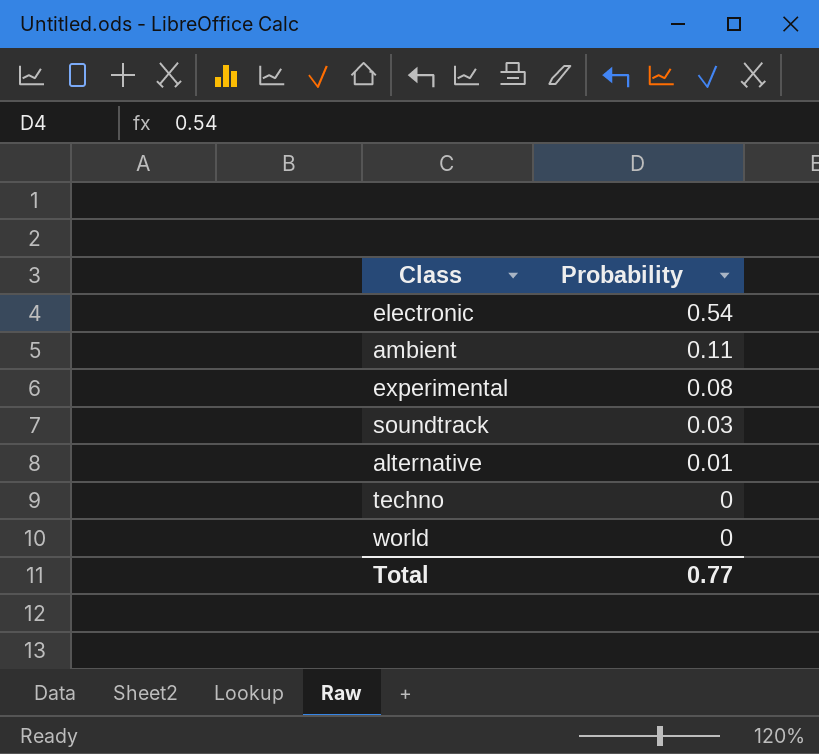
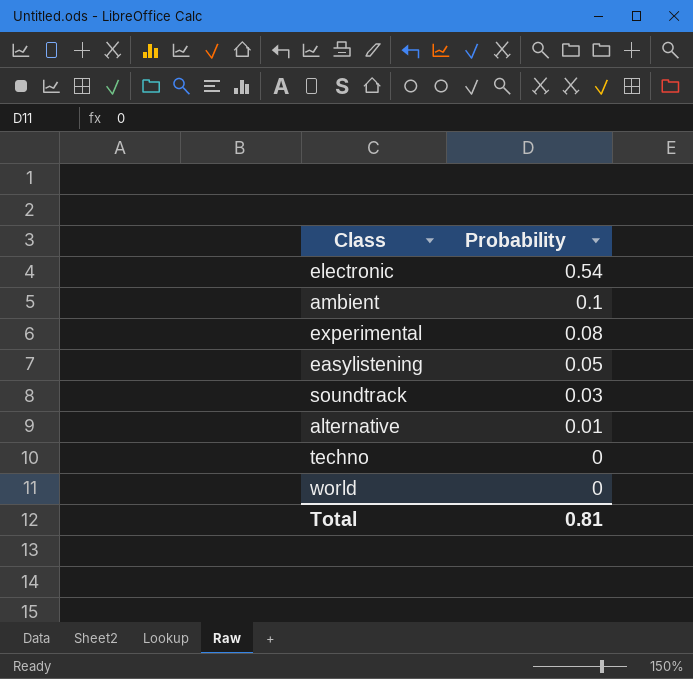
ambient | Probability: 0.11 -> 0.1
row easylistening: none -> 0.05
Total | Probability: 0.77 -> 0.81

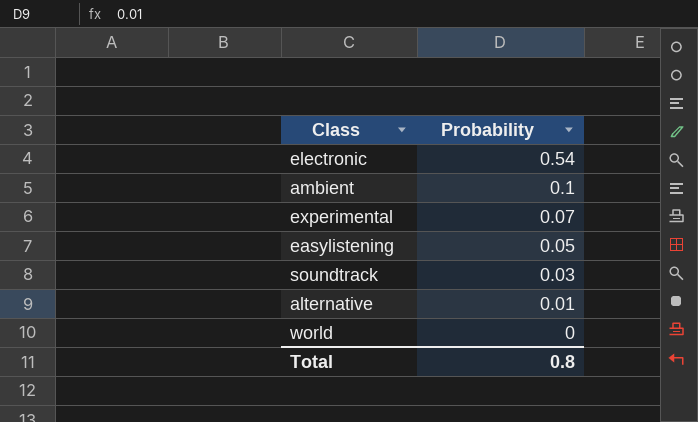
row techno: 0 -> none
experimental | Probability: 0.08 -> 0.07
Total | Probability: 0.81 -> 0.8

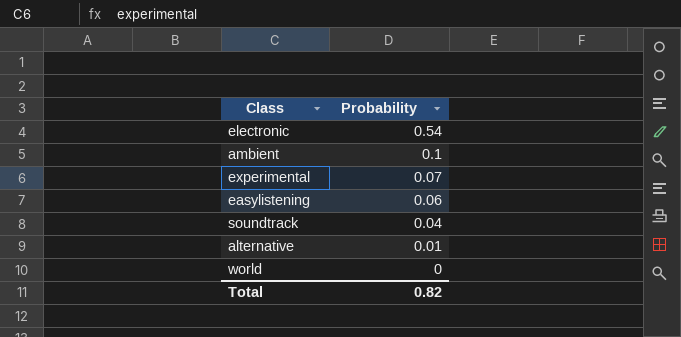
easylistening | Probability: 0.05 -> 0.06
soundtrack | Probability: 0.03 -> 0.04
Total | Probability: 0.8 -> 0.82

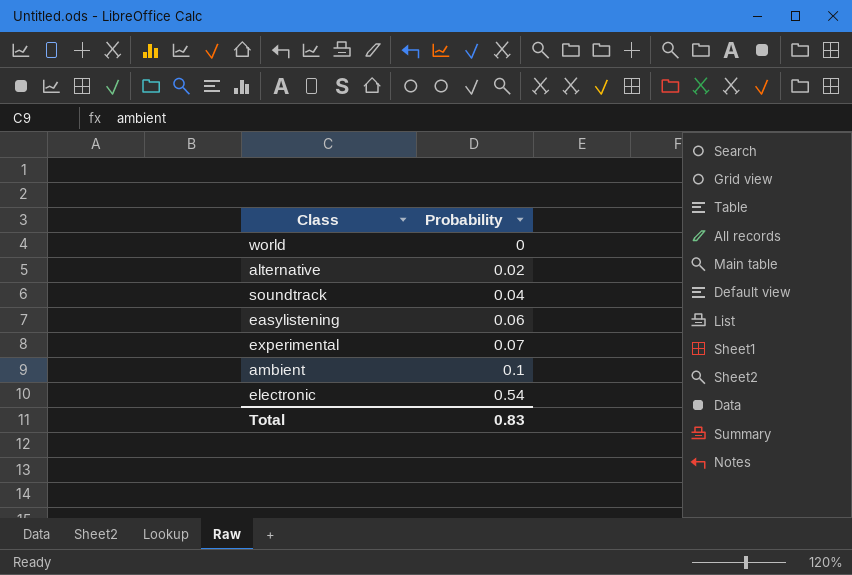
row order: Probability descending -> Probability ascending
alternative | Probability: 0.01 -> 0.02
Total | Probability: 0.82 -> 0.83

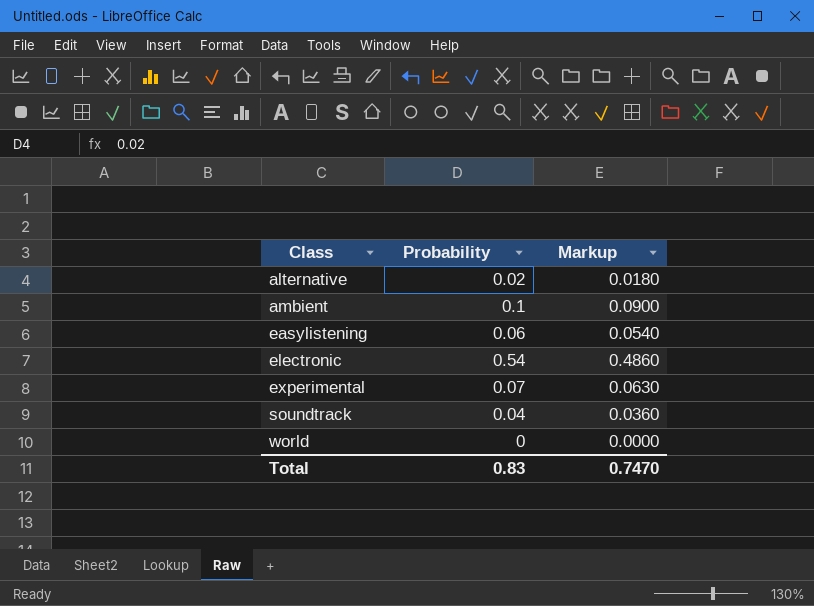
row order: Probability ascending -> Class ascending
column Markup | formula: none -> [Probability] * 0.9

